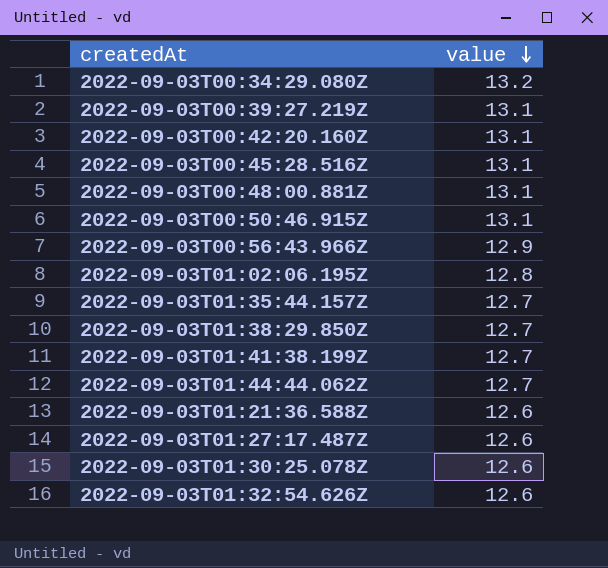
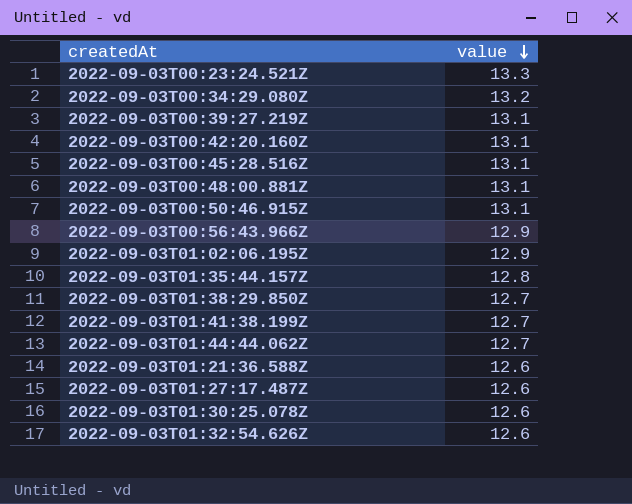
row 2022-09-03T00:23:24.521Z: none -> 13.3
2022-09-03T01:02:06.195Z | value: 12.8 -> 12.9
2022-09-03T01:35:44.157Z | value: 12.7 -> 12.8

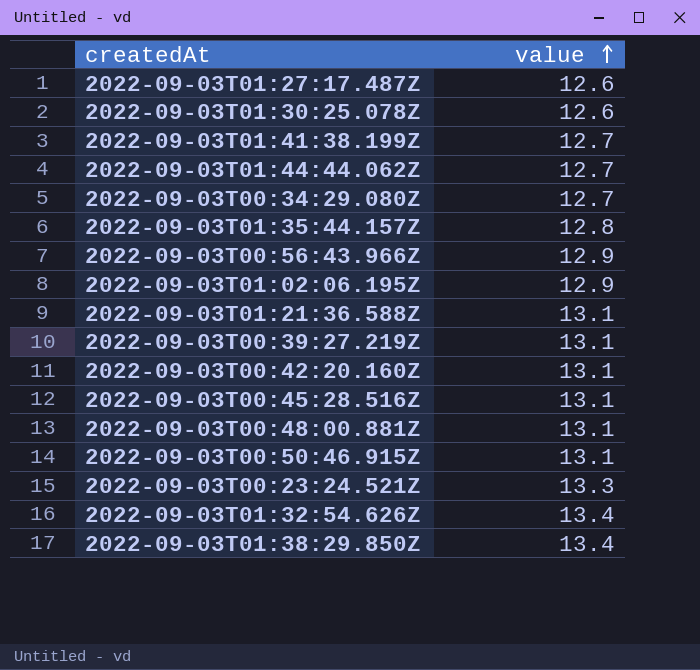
row order: value descending -> value ascending
2022-09-03T00:34:29.080Z | value: 13.2 -> 12.7
2022-09-03T01:21:36.588Z | value: 12.6 -> 13.1
2022-09-03T01:32:54.626Z | value: 12.6 -> 13.4
2022-09-03T01:38:29.850Z | value: 12.7 -> 13.4

